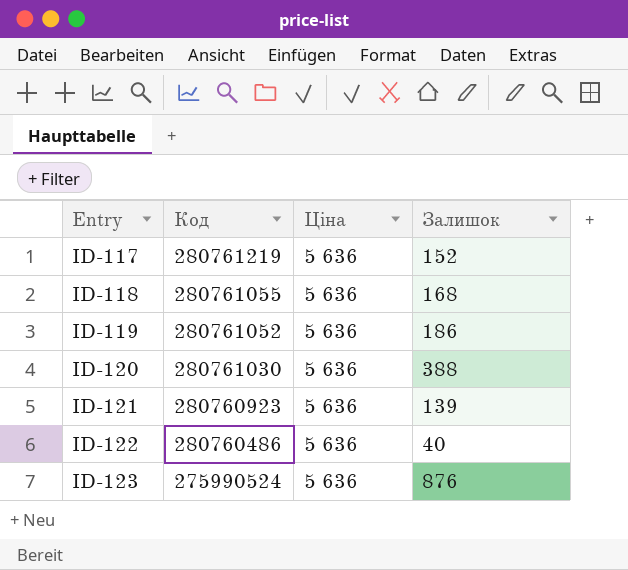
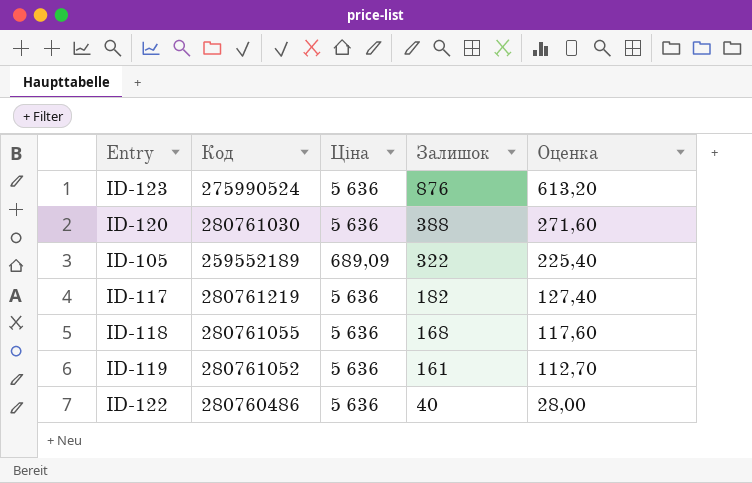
row order: Entry ascending -> Залишок descending
column Оценка | formula: none -> [Залишок] * 0,7
row ID-121: 280760923 | 5 636 | 139 -> none
row ID-105: none -> 259552189 | 689,09 | 322 | 225,40
ID-117 | Залишок: 152 -> 182
ID-119 | Залишок: 186 -> 161

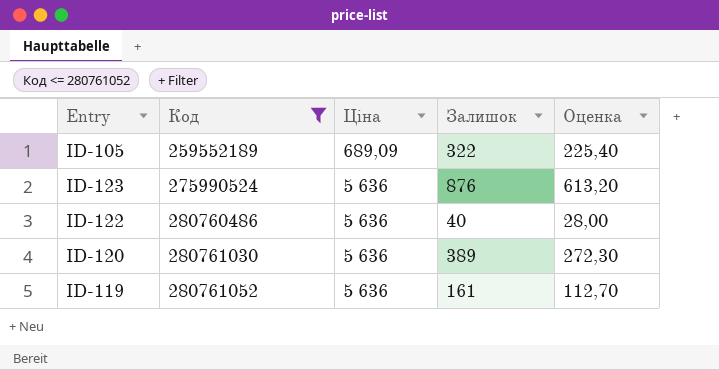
filter: none -> Код <= 280761052
row order: Залишок descending -> Код ascending
ID-120 | Залишок: 388 -> 389
ID-120 | Оценка: 271,60 -> 272,30

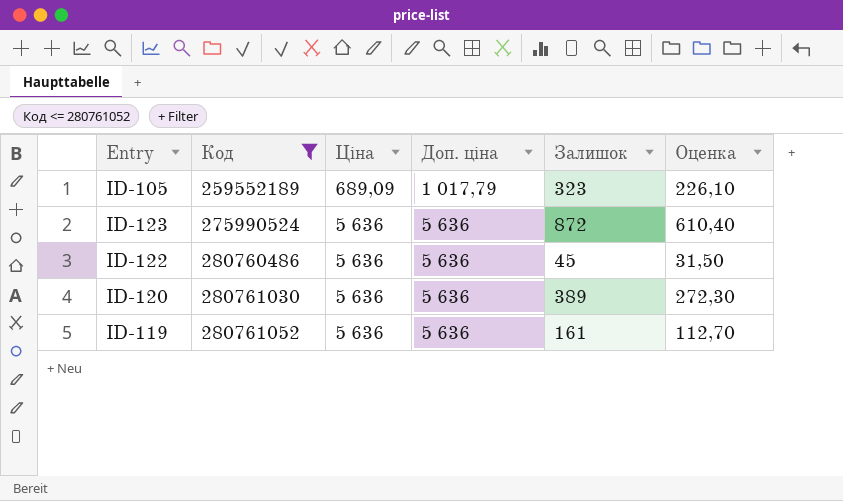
column Доп. ціна | position: none -> 4
ID-105 | Залишок: 322 -> 323
ID-105 | Оценка: 225,40 -> 226,10
ID-123 | Залишок: 876 -> 872
ID-123 | Оценка: 613,20 -> 610,40
ID-122 | Залишок: 40 -> 45
ID-122 | Оценка: 28,00 -> 31,50

